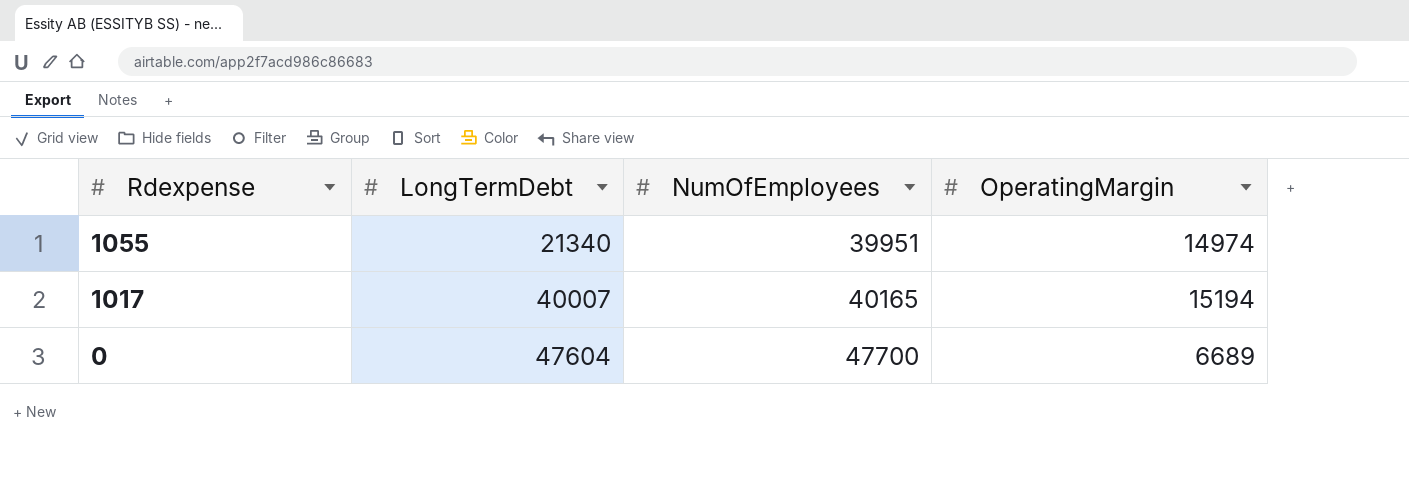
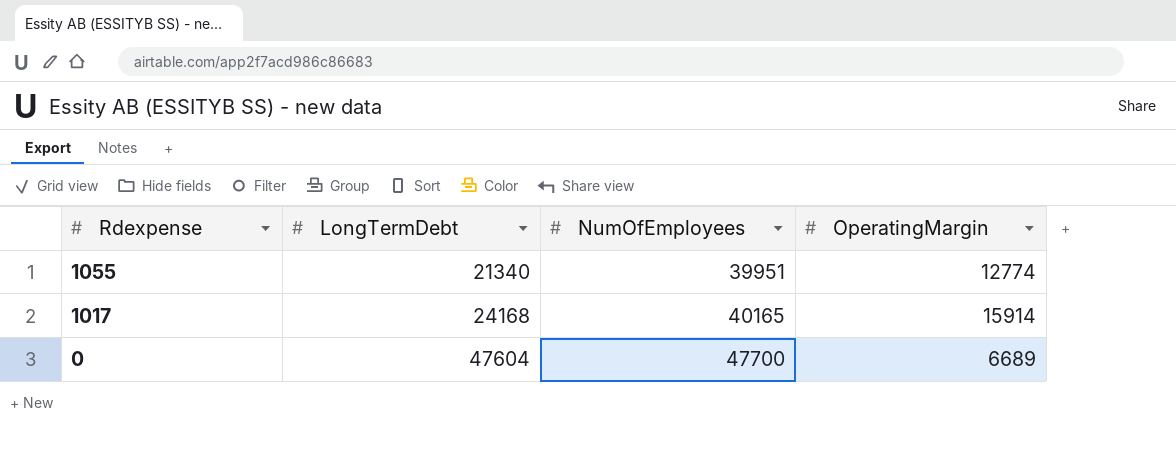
1055 | OperatingMargin: 14974 -> 12774
1017 | LongTermDebt: 40007 -> 24168
1017 | OperatingMargin: 15194 -> 15914

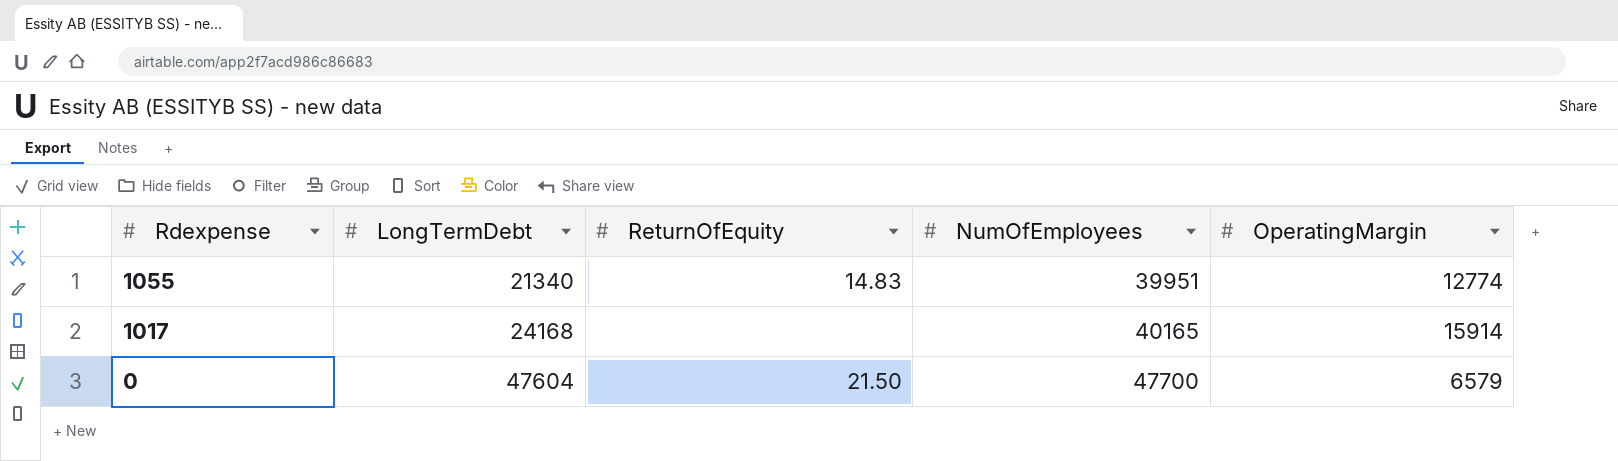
column ReturnOfEquity | position: none -> 3
0 | OperatingMargin: 6689 -> 6579

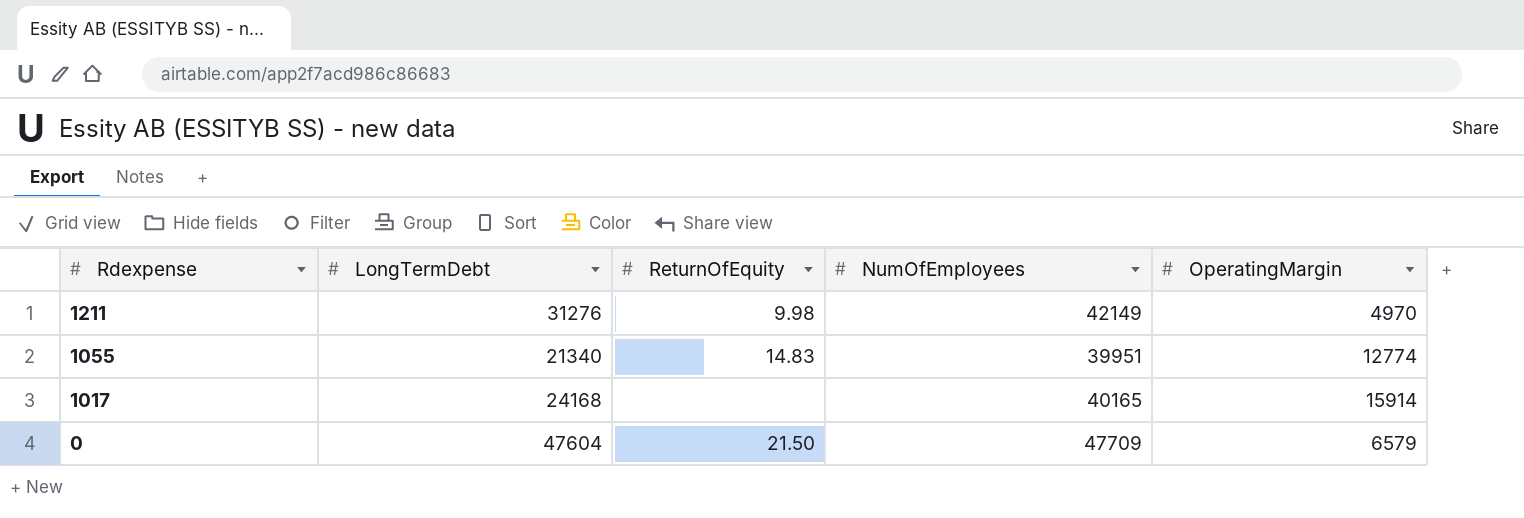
row 1211: none -> 31276 | 9.98 | 42149 | 4970
0 | NumOfEmployees: 47700 -> 47709

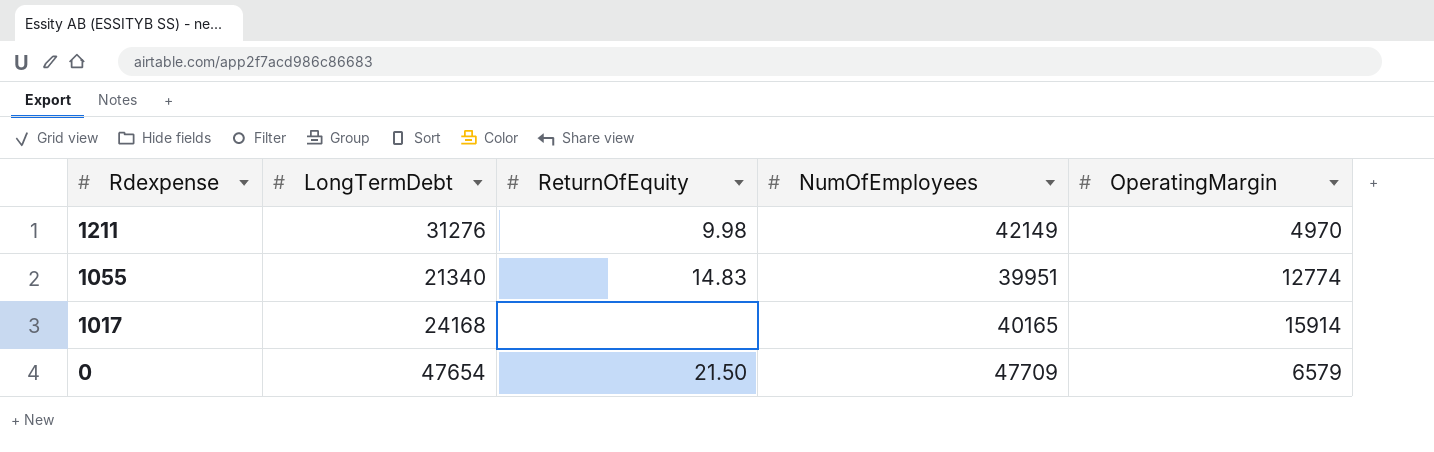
0 | LongTermDebt: 47604 -> 47654

